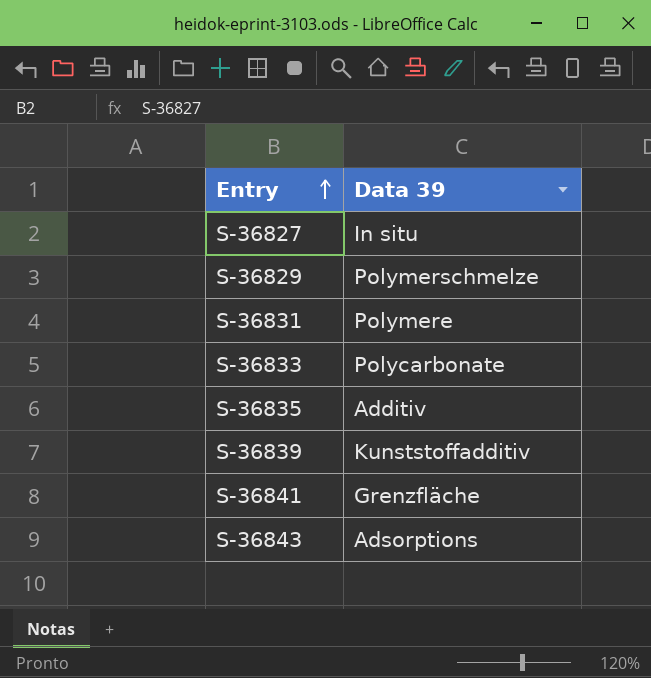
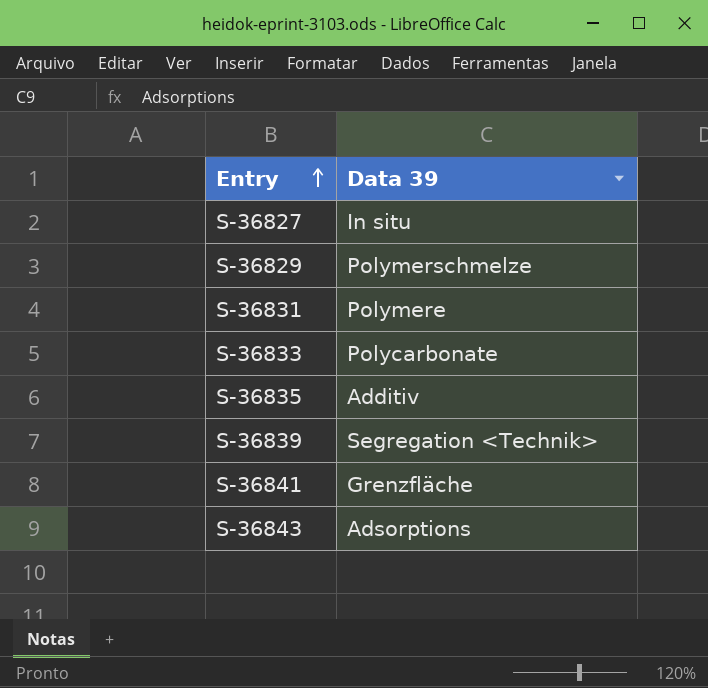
S-36839 | Data 39: Kunststoffadditiv -> Segregation <Technik>

